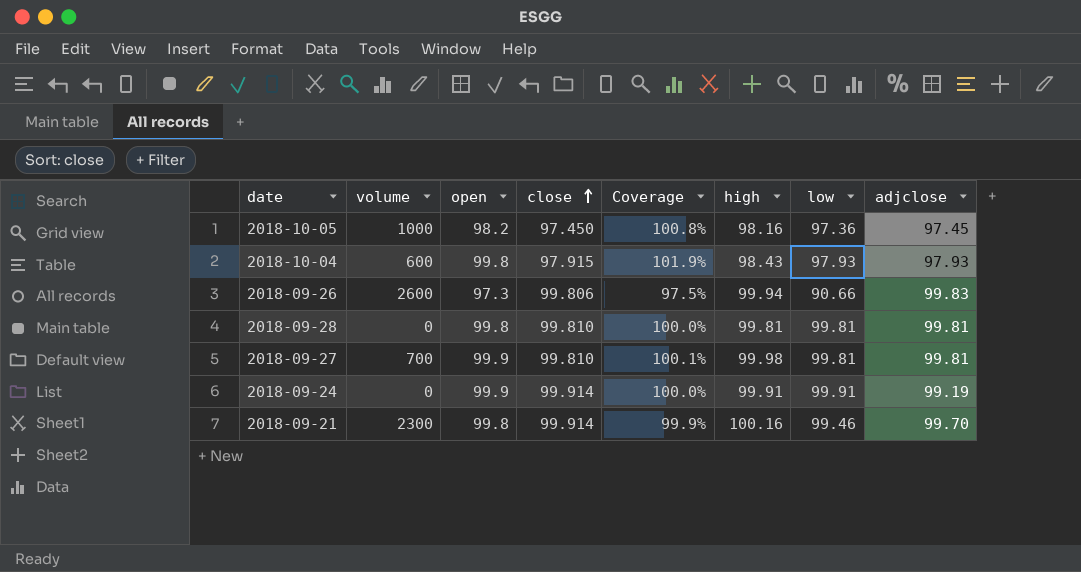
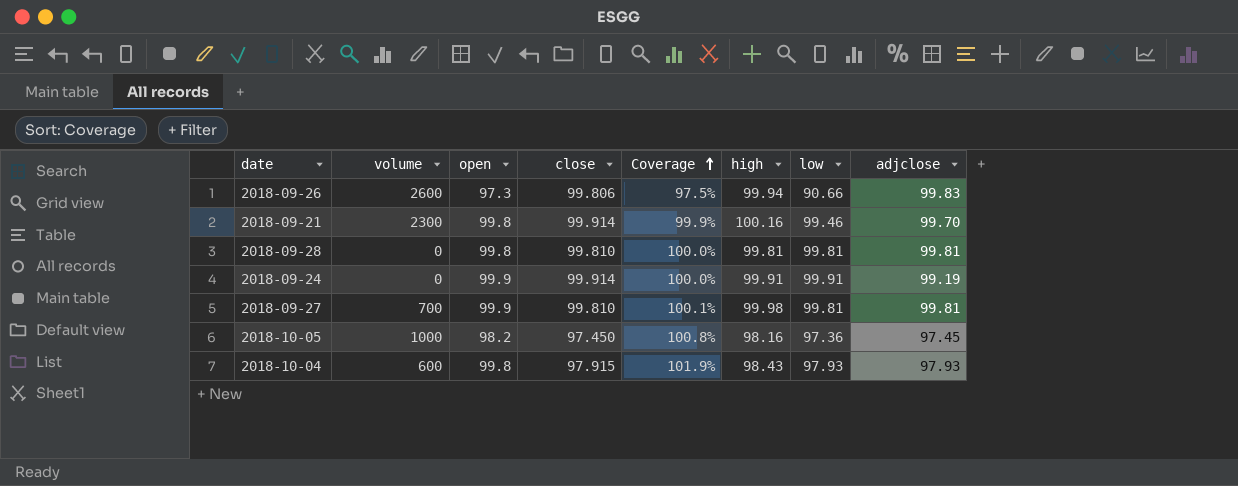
row order: close ascending -> Coverage ascending

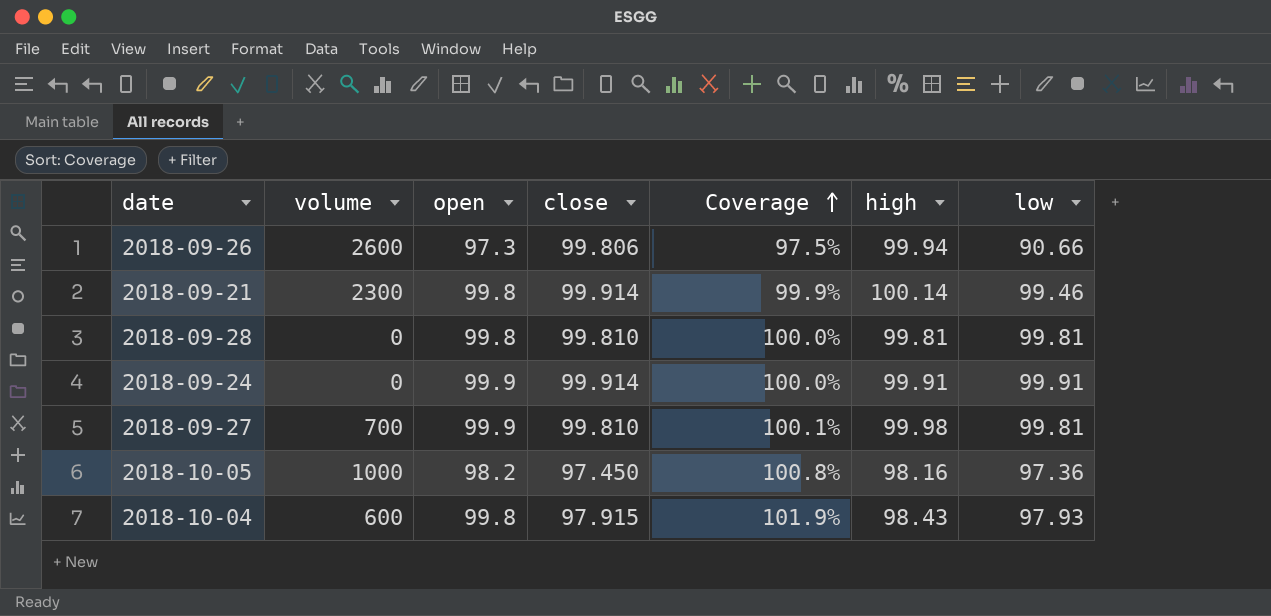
column adjclose | position: 8 -> none
2018-09-21 | high: 100.16 -> 100.14

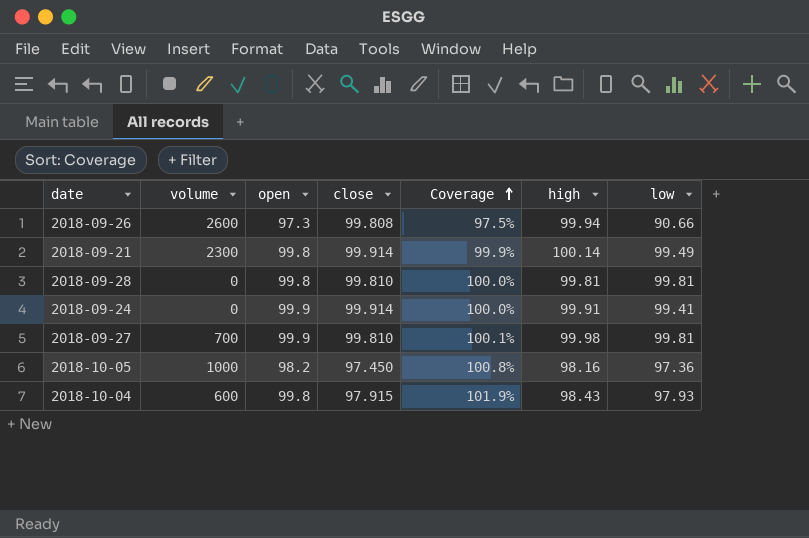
2018-09-26 | close: 99.806 -> 99.808
2018-09-21 | low: 99.46 -> 99.49
2018-09-24 | low: 99.91 -> 99.41

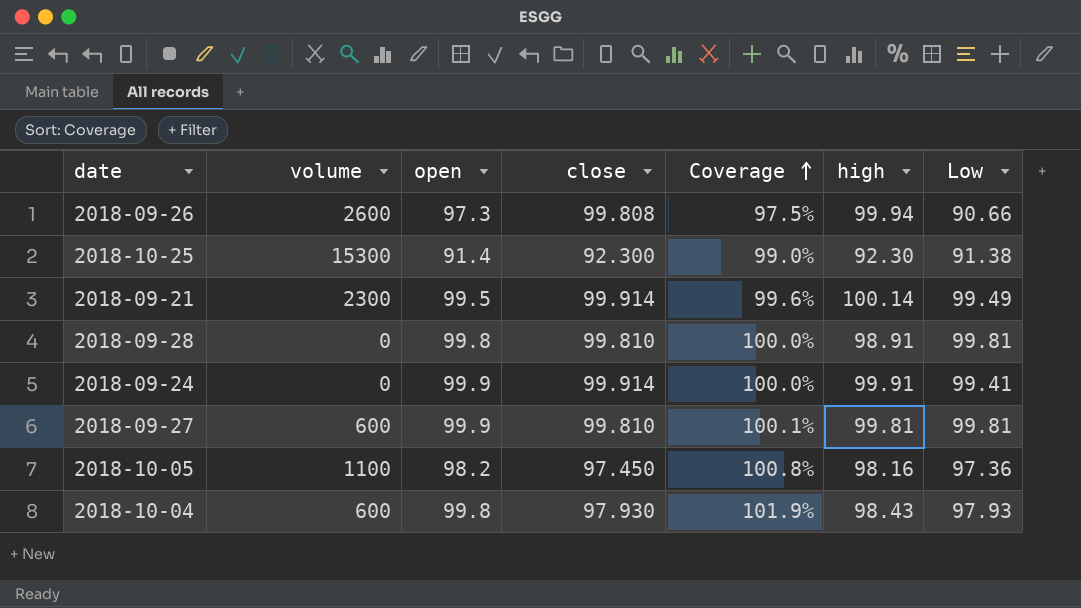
column name: low -> Low
row 2018-10-25: none -> 15300 | 91.4 | 92.300 | 99.0% | 92.30 | 91.38
2018-09-21 | open: 99.8 -> 99.5
2018-09-21 | Coverage: 99.9% -> 99.6%
2018-09-28 | high: 99.81 -> 98.91
2018-09-27 | volume: 700 -> 600
2018-09-27 | high: 99.98 -> 99.81
2018-10-05 | volume: 1000 -> 1100
2018-10-04 | close: 97.915 -> 97.930

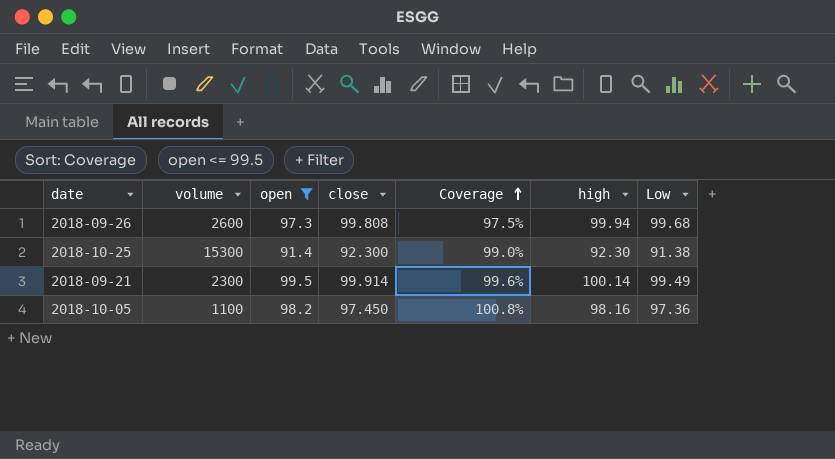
filter: none -> open <= 99.5
2018-09-26 | Low: 90.66 -> 99.68

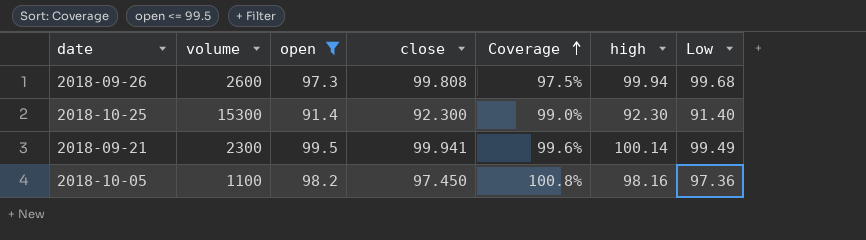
2018-10-25 | Low: 91.38 -> 91.40
2018-09-21 | close: 99.914 -> 99.941

